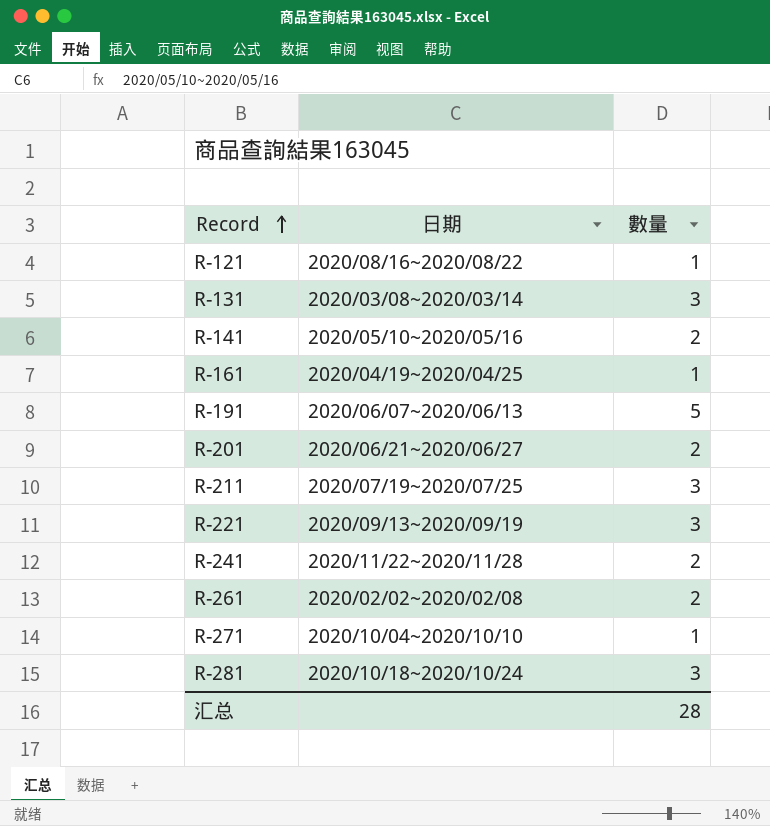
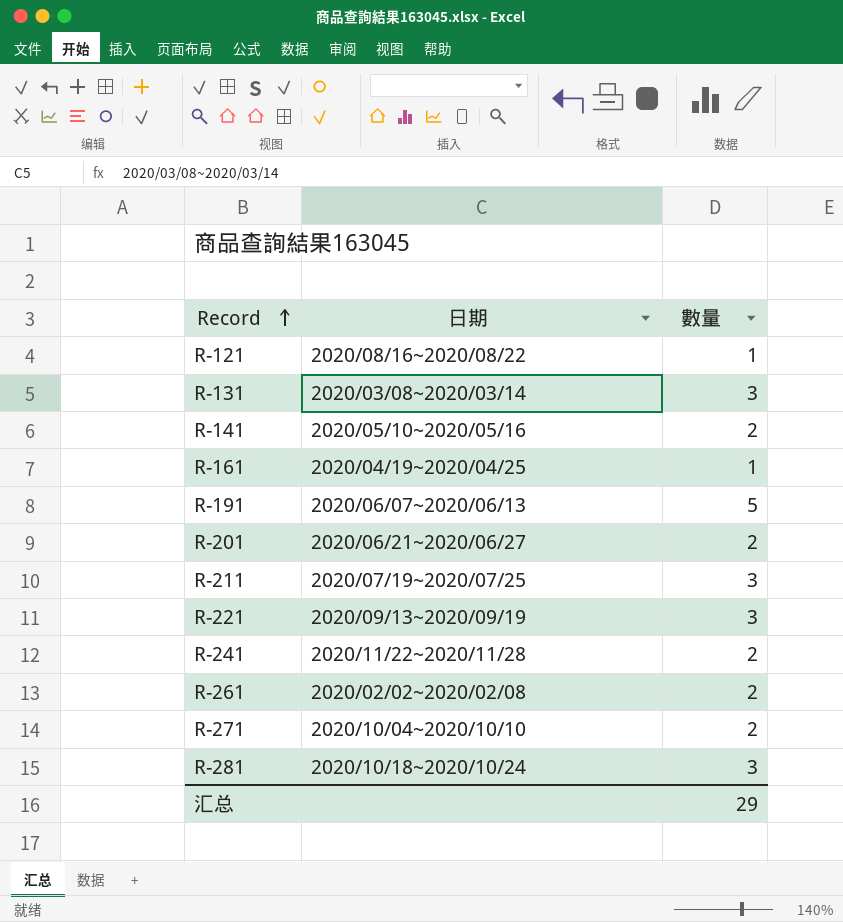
R-271 | 數量: 1 -> 2
汇总 | 數量: 28 -> 29

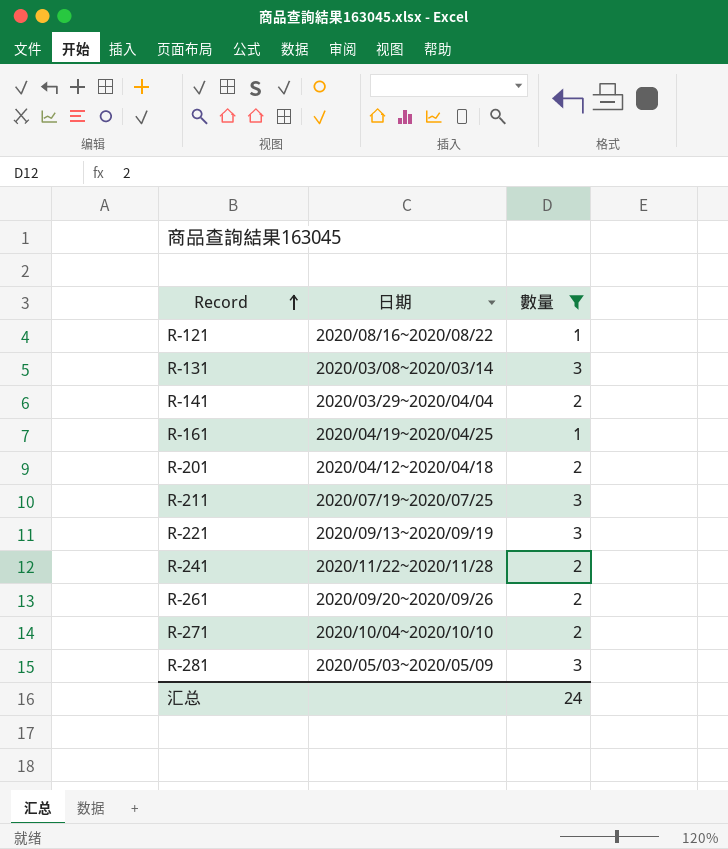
filter: none -> 數量 != 5
R-141 | 日期: 2020/05/10~2020/05/16 -> 2020/03/29~2020/04/04
R-201 | 日期: 2020/06/21~2020/06/27 -> 2020/04/12~2020/04/18
R-261 | 日期: 2020/02/02~2020/02/08 -> 2020/09/20~2020/09/26
R-281 | 日期: 2020/10/18~2020/10/24 -> 2020/05/03~2020/05/09
汇总 | 數量: 29 -> 24

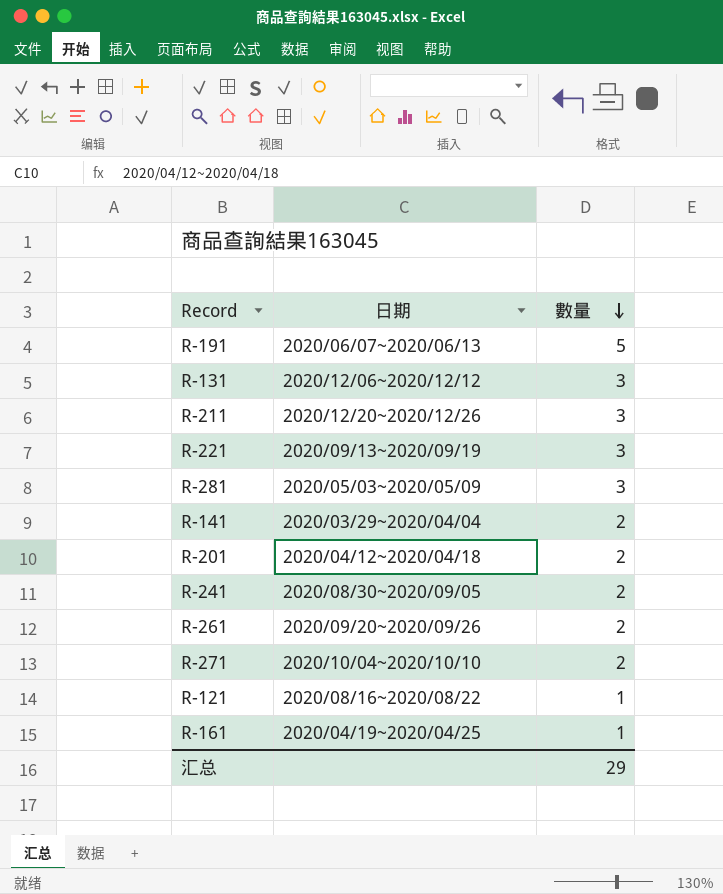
filter: 數量 != 5 -> none
row order: Record ascending -> 數量 descending
R-131 | 日期: 2020/03/08~2020/03/14 -> 2020/12/06~2020/12/12
R-211 | 日期: 2020/07/19~2020/07/25 -> 2020/12/20~2020/12/26
R-241 | 日期: 2020/11/22~2020/11/28 -> 2020/08/30~2020/09/05
汇总 | 數量: 24 -> 29

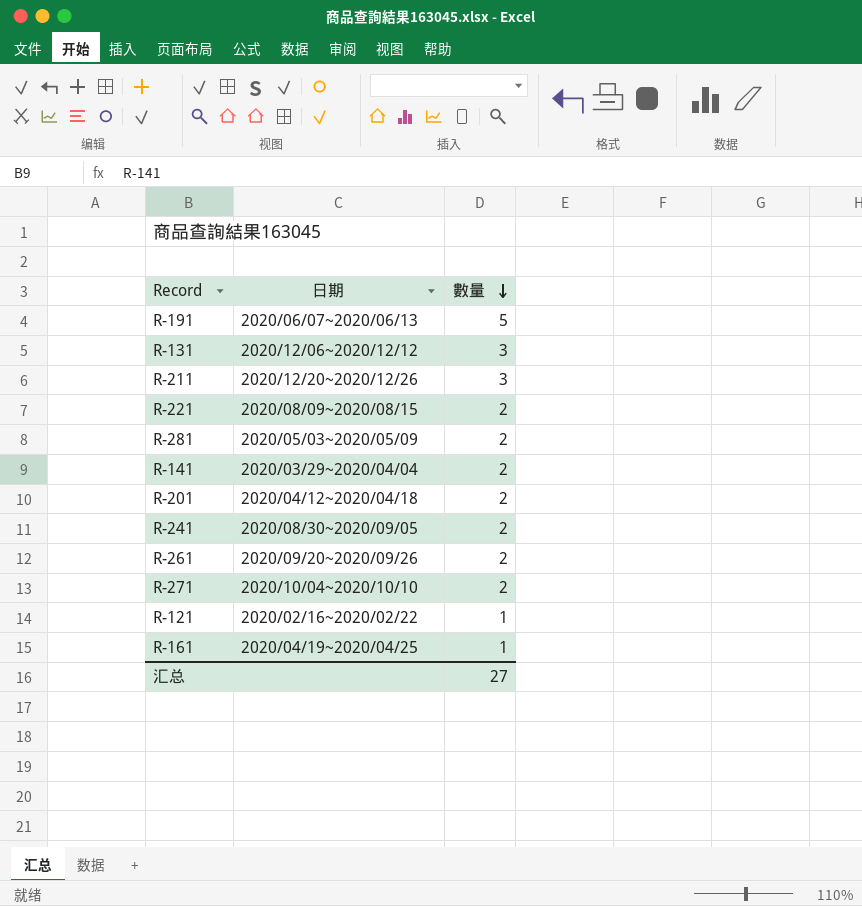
R-221 | 日期: 2020/09/13~2020/09/19 -> 2020/08/09~2020/08/15
R-221 | 數量: 3 -> 2
R-281 | 數量: 3 -> 2
R-121 | 日期: 2020/08/16~2020/08/22 -> 2020/02/16~2020/02/22
汇总 | 數量: 29 -> 27

